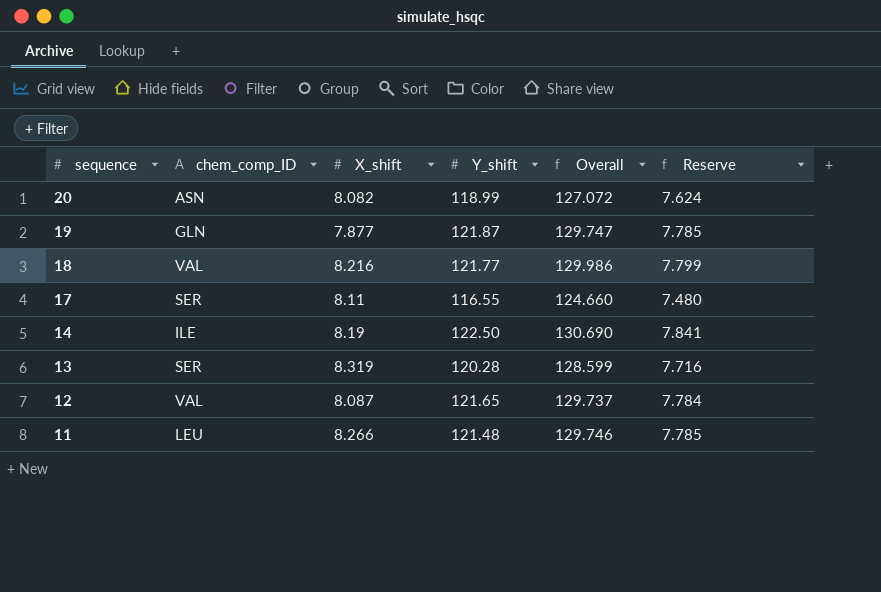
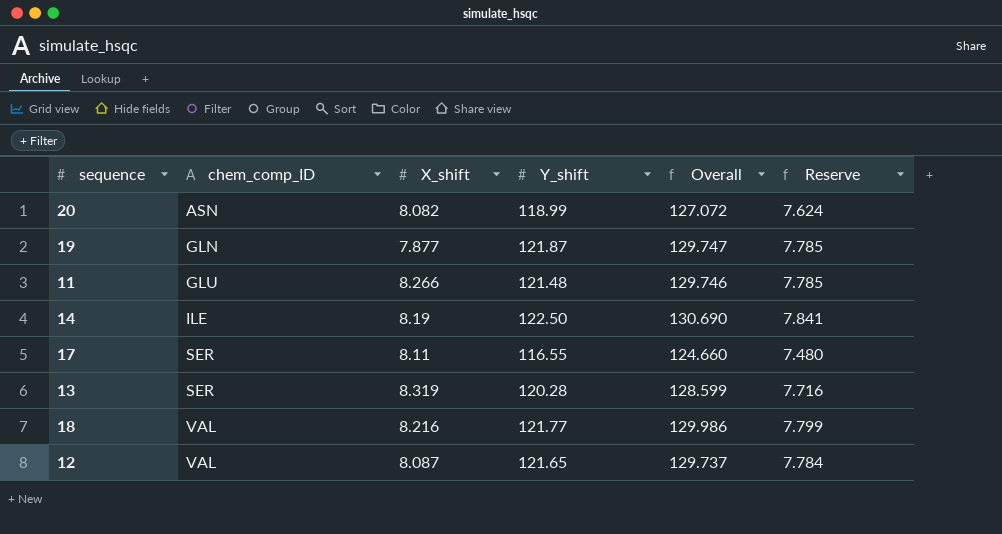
row order: sequence descending -> chem_comp_ID ascending
11 | chem_comp_ID: LEU -> GLU

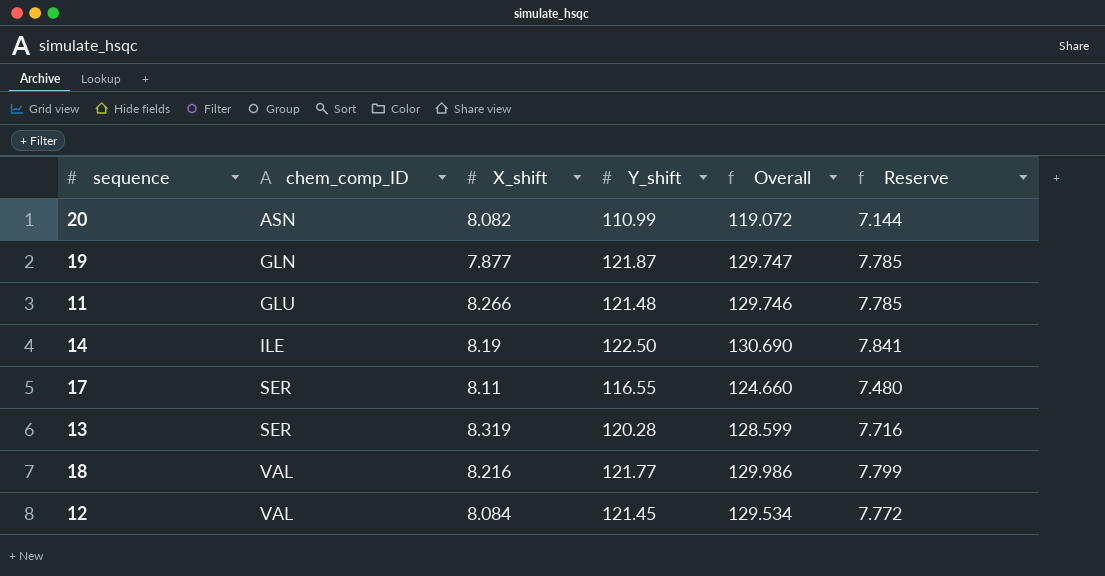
20 | Y_shift: 118.99 -> 110.99
20 | Overall: 127.072 -> 119.072
20 | Reserve: 7.624 -> 7.144
12 | X_shift: 8.087 -> 8.084
12 | Y_shift: 121.65 -> 121.45
12 | Overall: 129.737 -> 129.534
12 | Reserve: 7.784 -> 7.772

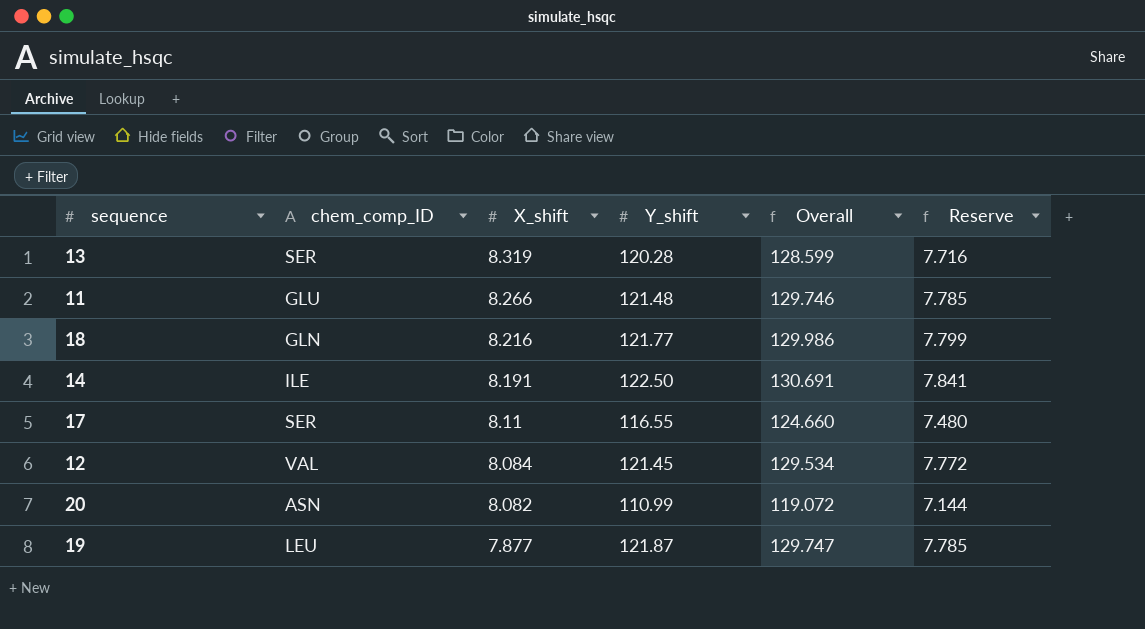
row order: chem_comp_ID ascending -> X_shift descending
18 | chem_comp_ID: VAL -> GLN
14 | X_shift: 8.19 -> 8.191
14 | Overall: 130.690 -> 130.691
19 | chem_comp_ID: GLN -> LEU

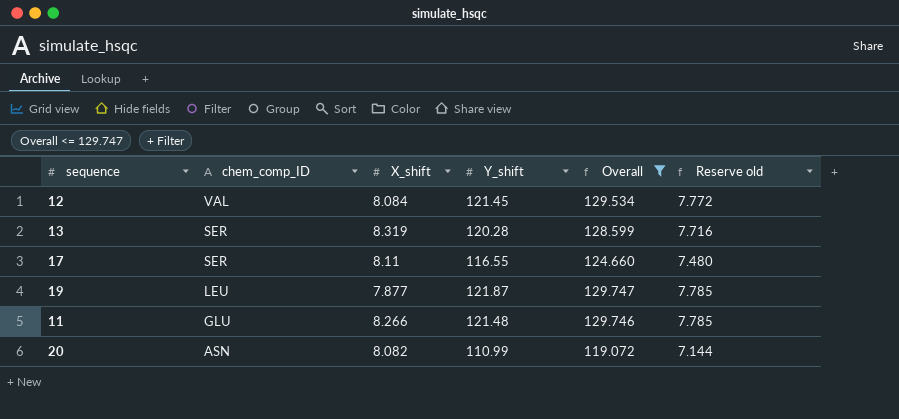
filter: none -> Overall <= 129.747
row order: X_shift descending -> chem_comp_ID descending
column name: Reserve -> Reserve old

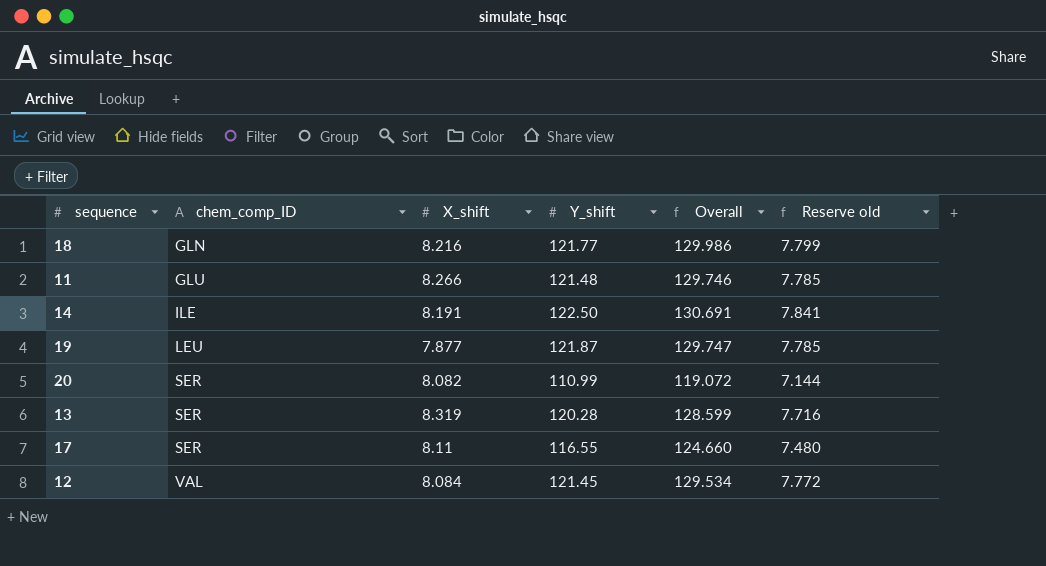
filter: Overall <= 129.747 -> none
row order: chem_comp_ID descending -> chem_comp_ID ascending
20 | chem_comp_ID: ASN -> SER

